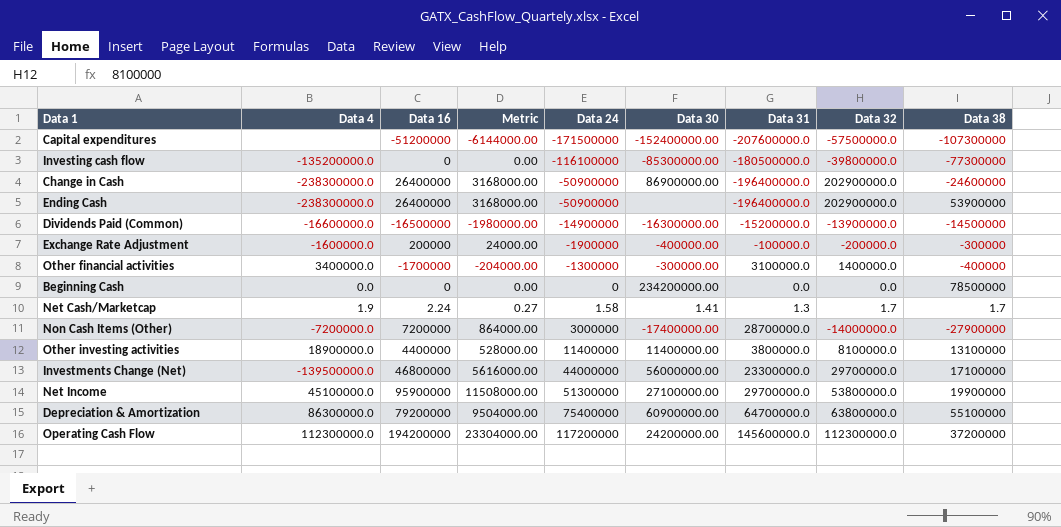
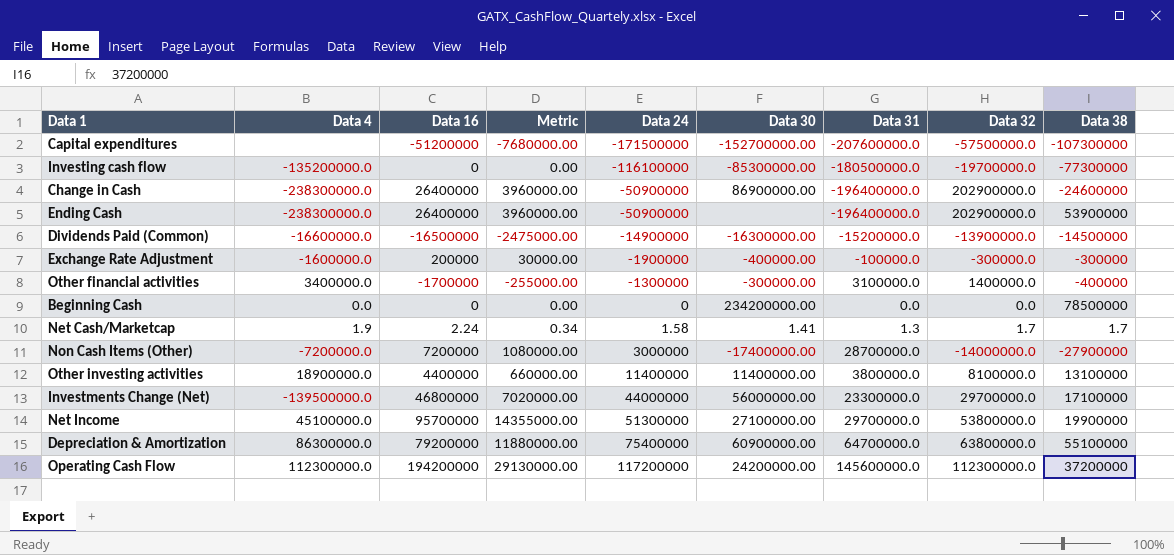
column Metric | formula: [Data 16] * 0.12 -> [Data 16] * 0.15
Capital expenditures | Data 30: -152400000.00 -> -152700000.00
Investing cash flow | Data 32: -39800000.0 -> -19700000.0
Exchange Rate Adjustment | Data 32: -200000.0 -> -300000.0
Net Income | Data 16: 95900000 -> 95700000

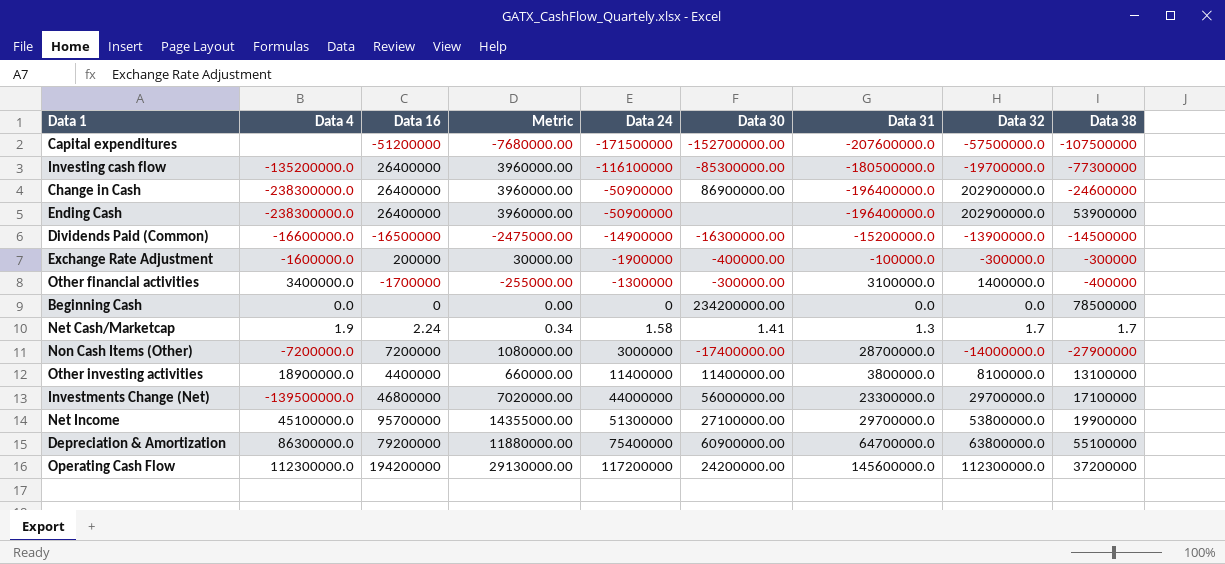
Capital expenditures | Data 38: -107300000 -> -107500000
Investing cash flow | Data 16: 0 -> 26400000
Investing cash flow | Metric: 0.00 -> 3960000.00

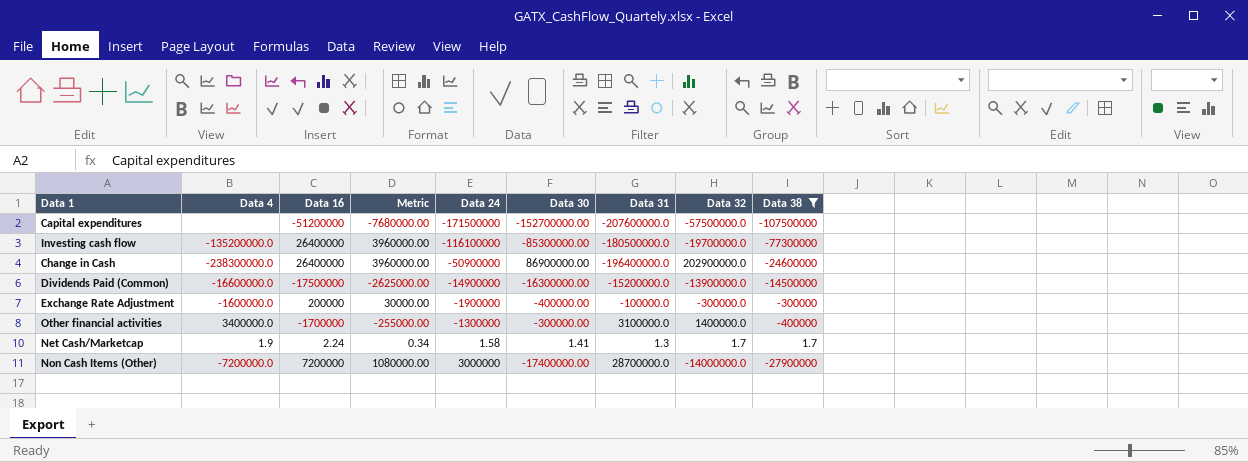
filter: none -> Data 38 <= 1.7
Dividends Paid (Common) | Data 16: -16500000 -> -17500000
Dividends Paid (Common) | Metric: -2475000.00 -> -2625000.00

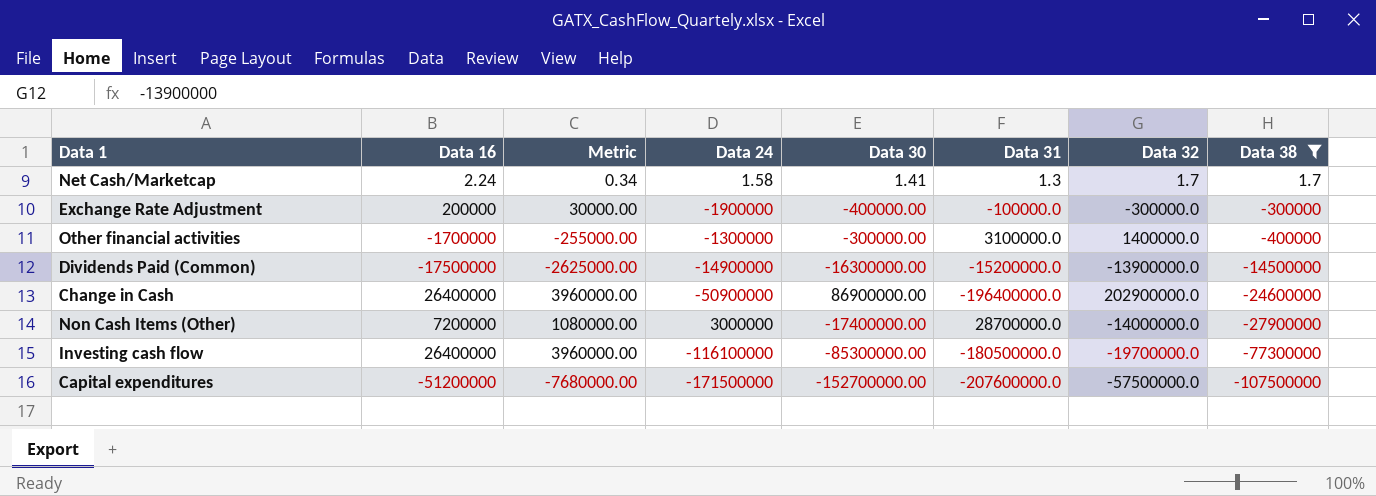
row order: Data 24 ascending -> Data 38 descending
column Data 4 | position: 2 -> none

